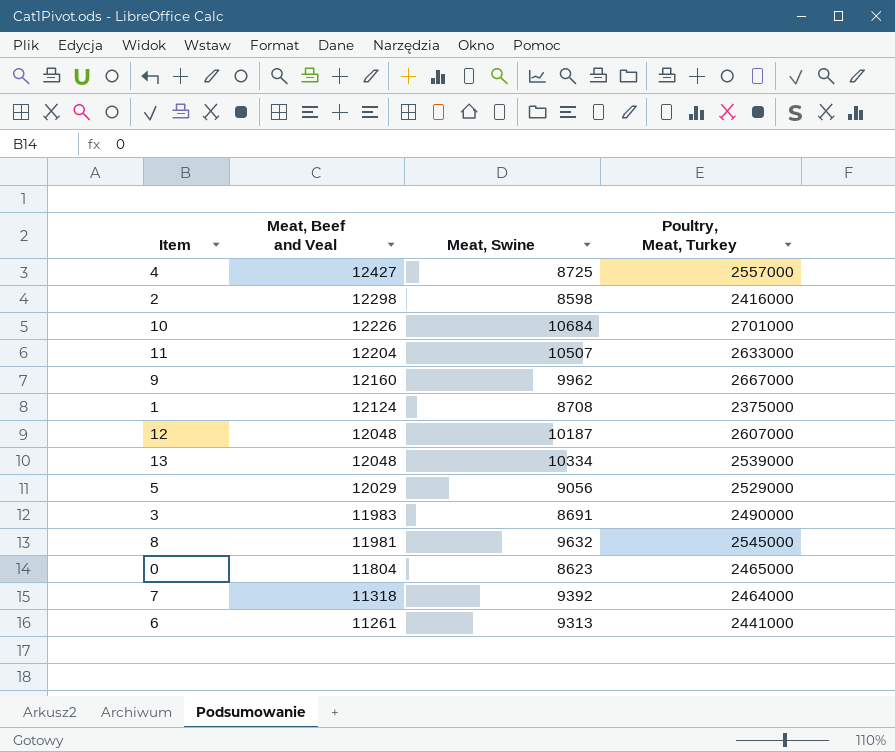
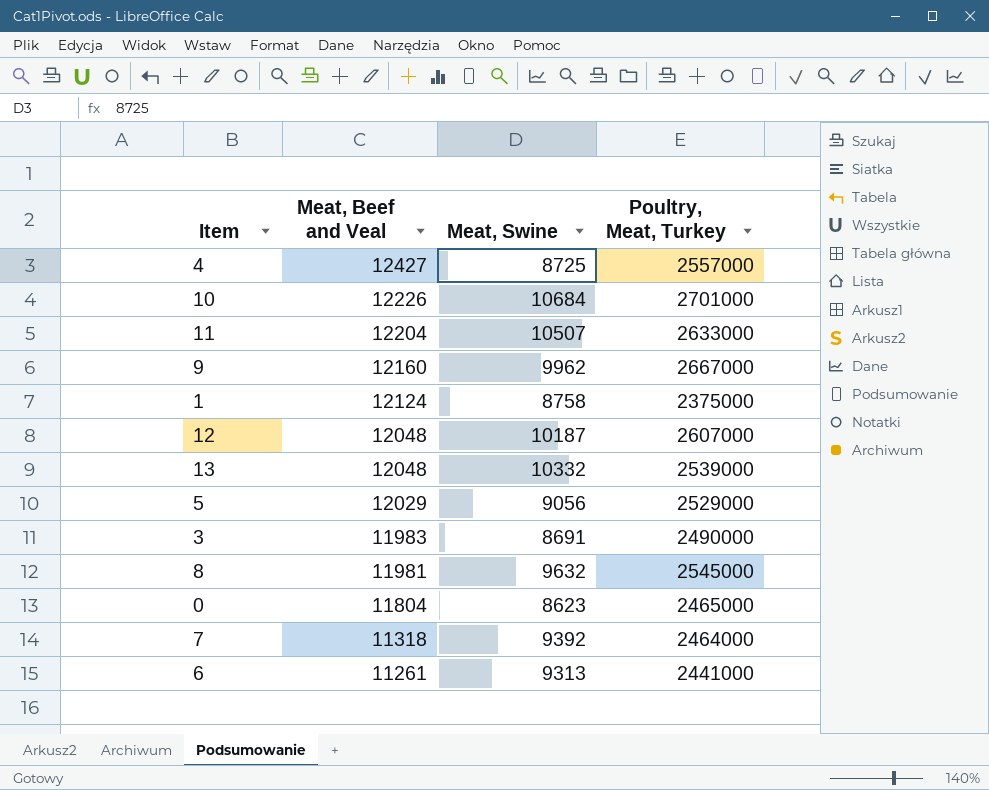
row 2: 12298 | 8598 | 2416000 -> none
1 | Meat, Swine: 8708 -> 8758
13 | Meat, Swine: 10334 -> 10332

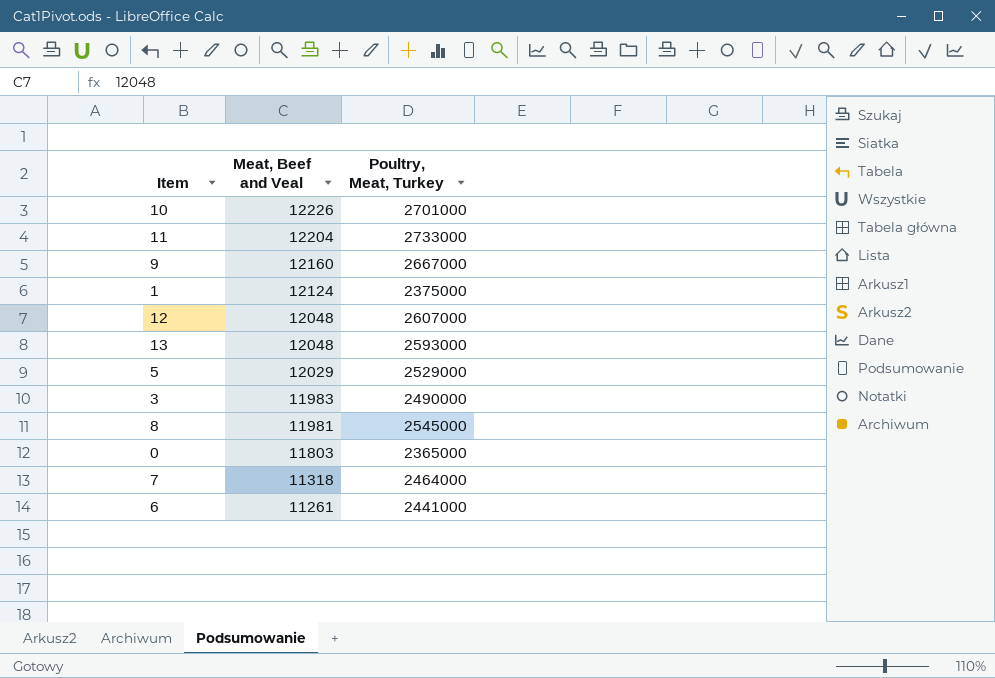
column Meat, Swine | position: 3 -> none
row 4: 12427 | 8725 | 2557000 -> none
11 | Poultry, Meat, Turkey: 2633000 -> 2733000
13 | Poultry, Meat, Turkey: 2539000 -> 2593000
0 | Meat, Beef and Veal: 11804 -> 11803
0 | Poultry, Meat, Turkey: 2465000 -> 2365000

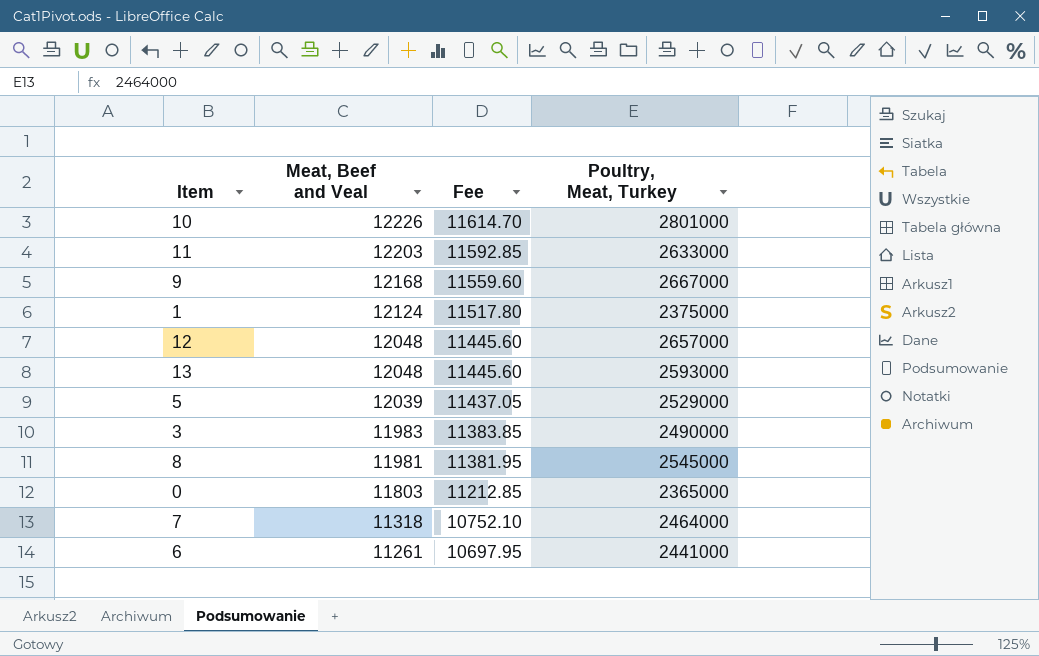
column Fee | formula: none -> [Meat, Beef and Veal] * 0.95
10 | Poultry, Meat, Turkey: 2701000 -> 2801000
11 | Meat, Beef and Veal: 12204 -> 12203
11 | Poultry, Meat, Turkey: 2733000 -> 2633000
9 | Meat, Beef and Veal: 12160 -> 12168
12 | Poultry, Meat, Turkey: 2607000 -> 2657000
5 | Meat, Beef and Veal: 12029 -> 12039

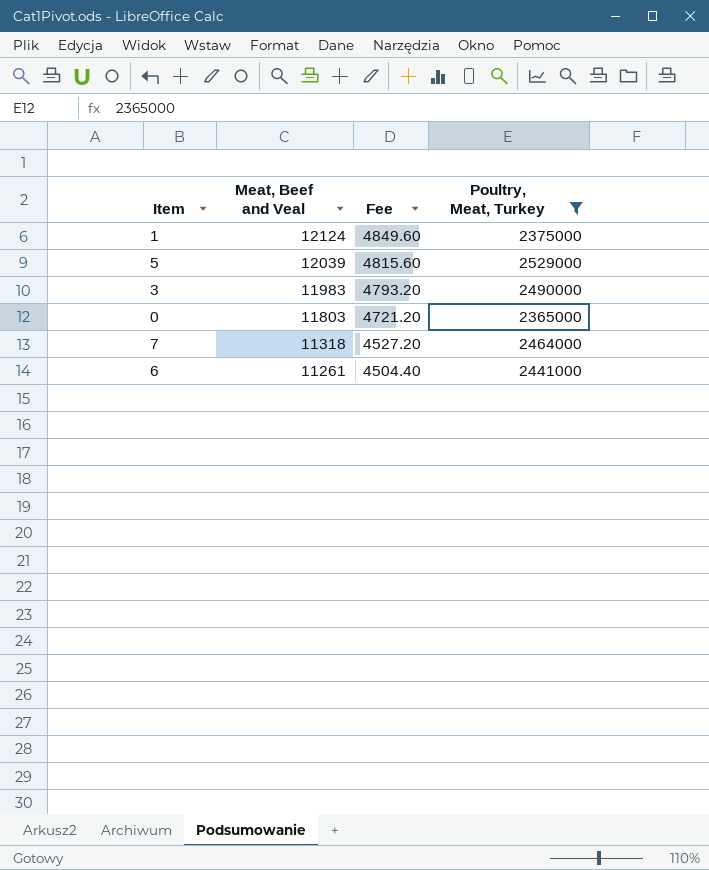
filter: none -> Poultry, Meat, Turkey <= 2529000
column Fee | formula: [Meat, Beef and Veal] * 0.95 -> [Meat, Beef and Veal] * 0.4

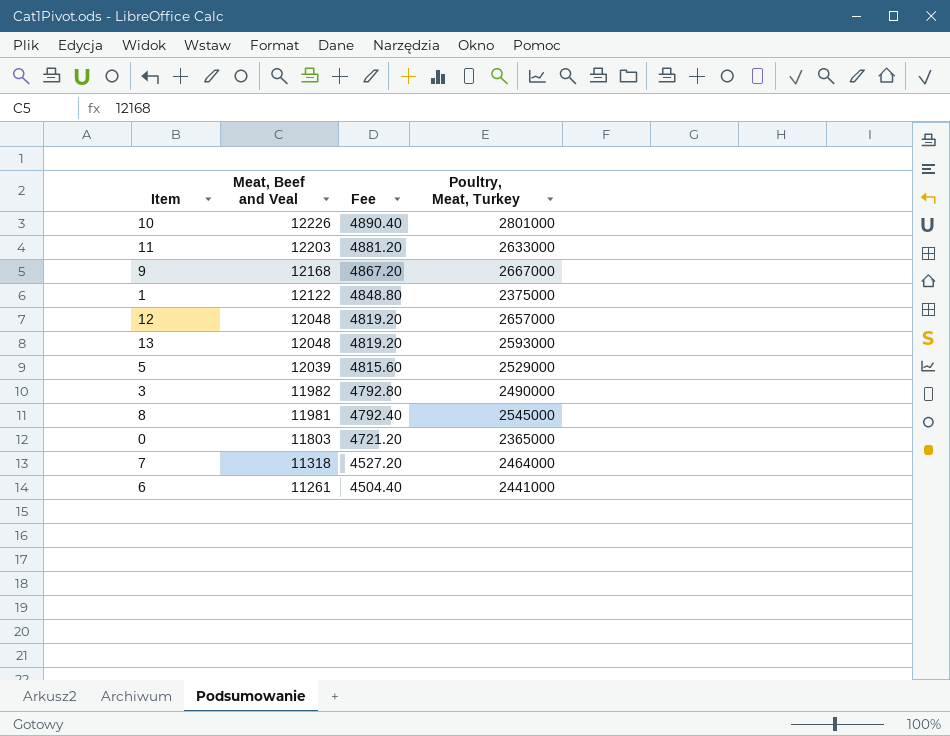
filter: Poultry, Meat, Turkey <= 2529000 -> none
1 | Meat, Beef and Veal: 12124 -> 12122
1 | Fee: 4849.60 -> 4848.80
3 | Meat, Beef and Veal: 11983 -> 11982
3 | Fee: 4793.20 -> 4792.80

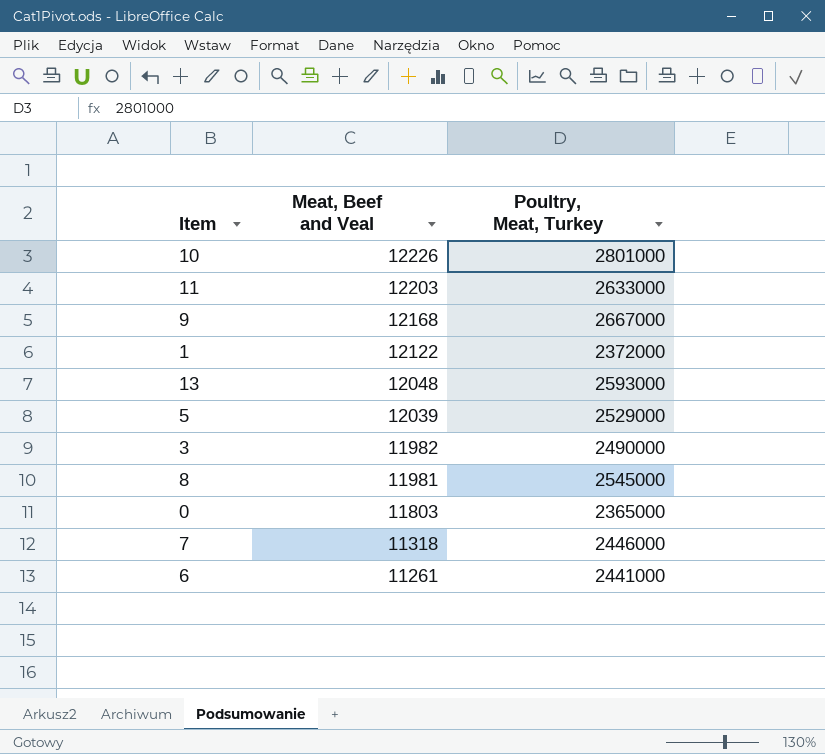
column Fee | formula: [Meat, Beef and Veal] * 0.4 -> none
row 12: 12048 | 4819.20 | 2657000 -> none
1 | Poultry, Meat, Turkey: 2375000 -> 2372000
7 | Poultry, Meat, Turkey: 2464000 -> 2446000

